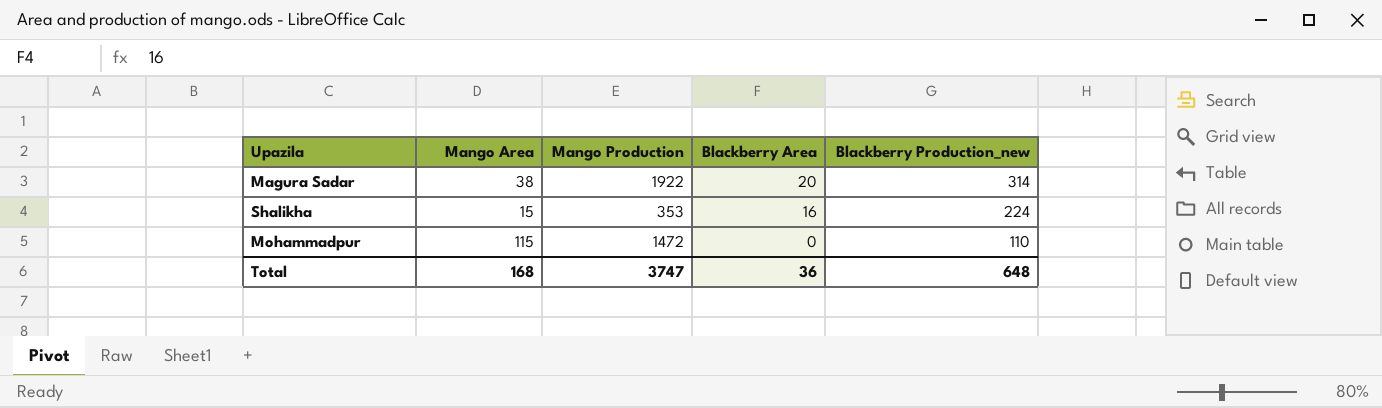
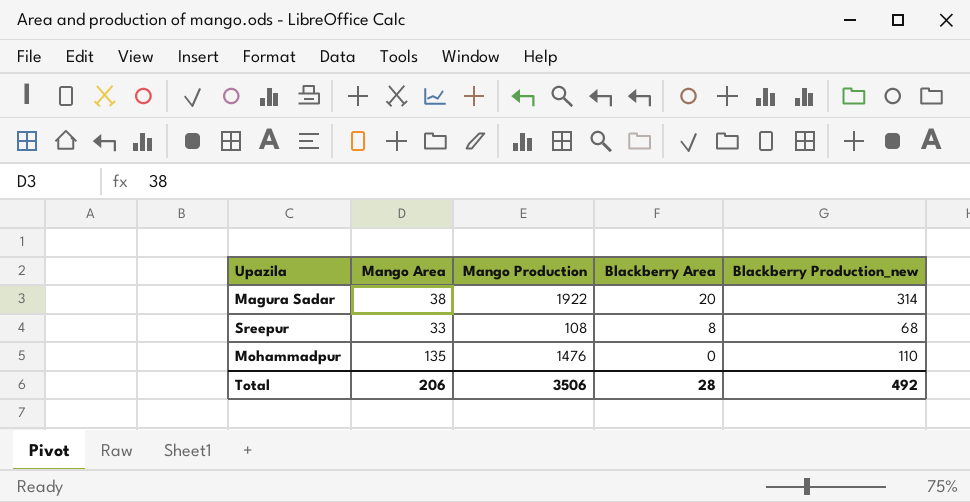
row Shalikha: 15 | 353 | 16 | 224 -> none
row Sreepur: none -> 33 | 108 | 8 | 68
Mohammadpur | Mango Area: 115 -> 135
Mohammadpur | Mango Production: 1472 -> 1476
Total | Mango Area: 168 -> 206
Total | Mango Production: 3747 -> 3506
Total | Blackberry Area: 36 -> 28
Total | Blackberry Production_new: 648 -> 492

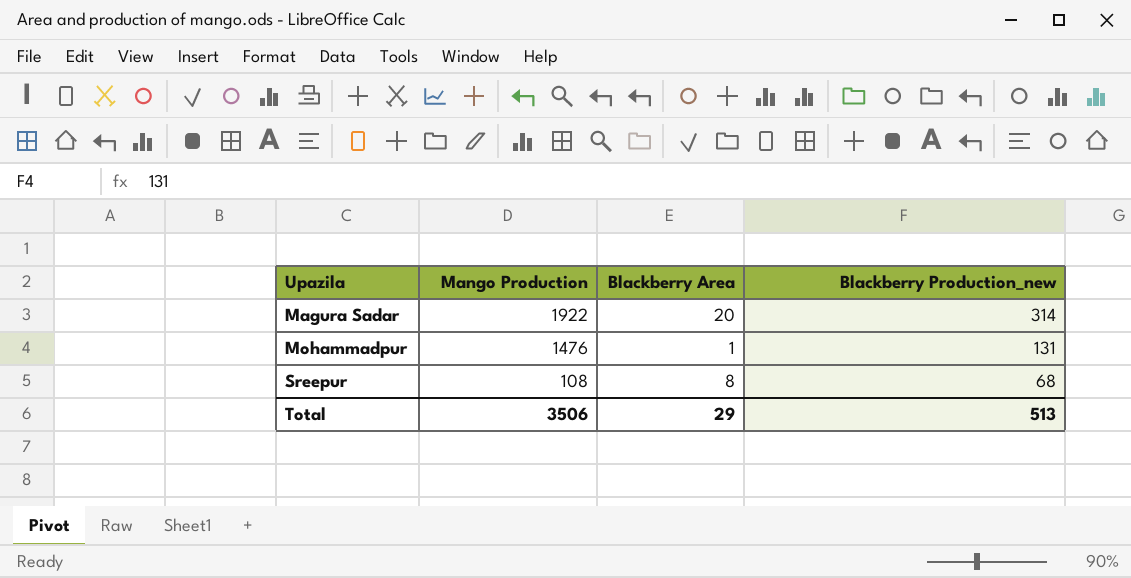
row order: Blackberry Area descending -> Upazila ascending
column Mango Area | position: 2 -> none
Mohammadpur | Blackberry Area: 0 -> 1
Mohammadpur | Blackberry Production_new: 110 -> 131
Total | Blackberry Area: 28 -> 29
Total | Blackberry Production_new: 492 -> 513

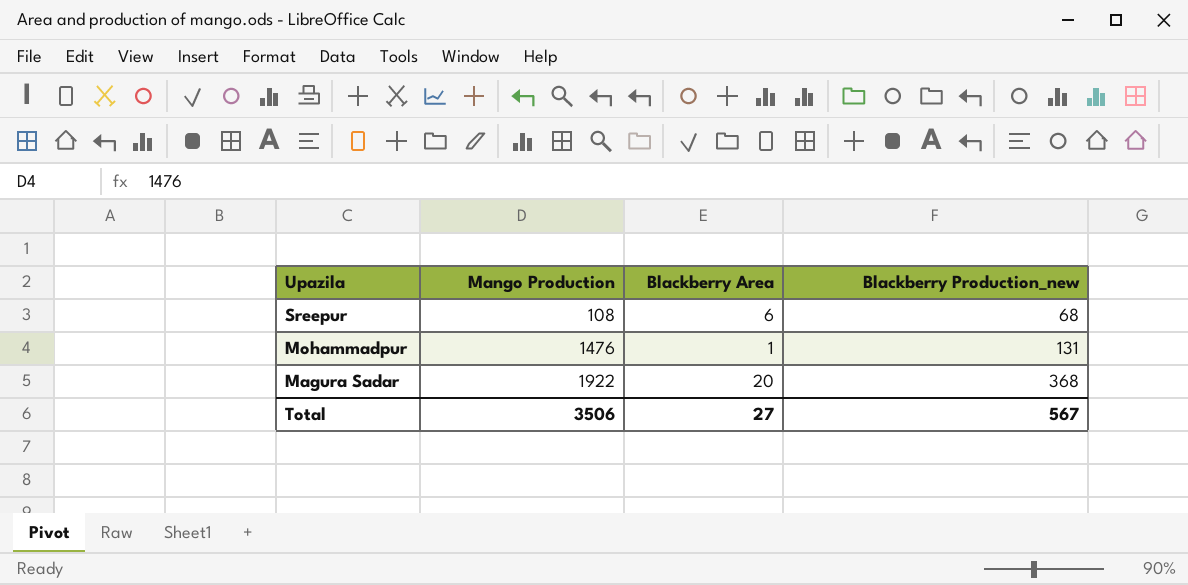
row order: Upazila ascending -> Upazila descending
Sreepur | Blackberry Area: 8 -> 6
Magura Sadar | Blackberry Production_new: 314 -> 368
Total | Blackberry Area: 29 -> 27
Total | Blackberry Production_new: 513 -> 567

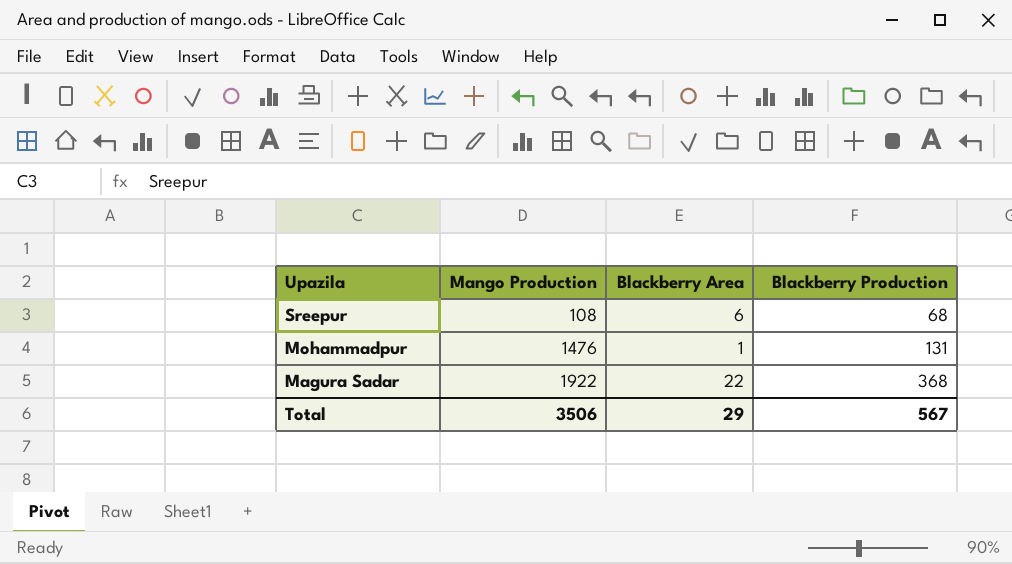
column name: Blackberry Production_new -> Blackberry Production
Magura Sadar | Blackberry Area: 20 -> 22
Total | Blackberry Area: 27 -> 29

